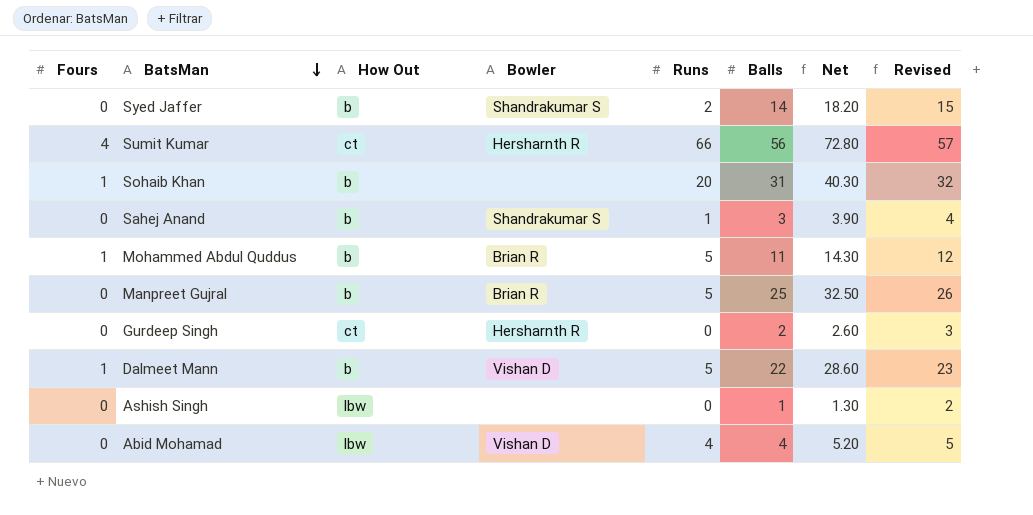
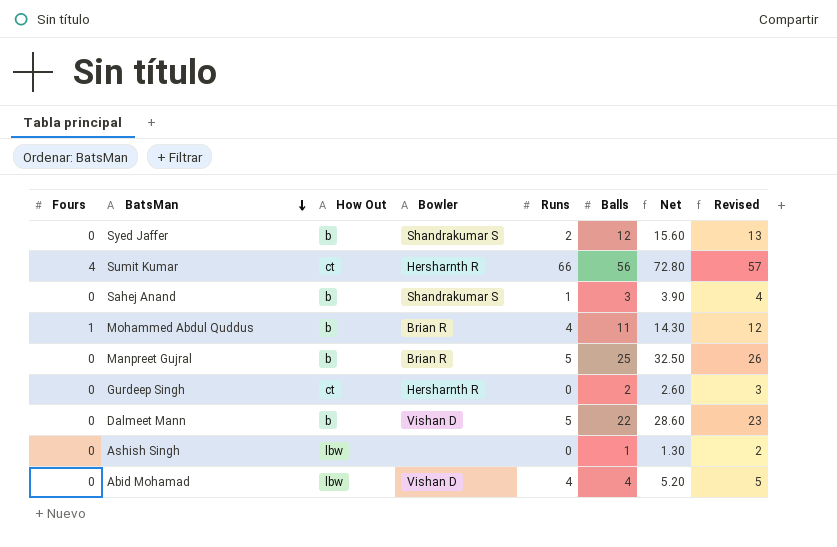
row Sohaib Khan: 1 | b | none | 20 | 31 | 40.30 | 32 -> none
Syed Jaffer | Balls: 14 -> 12
Syed Jaffer | Net: 18.20 -> 15.60
Syed Jaffer | Revised: 15 -> 13
Mohammed Abdul Quddus | Runs: 5 -> 4
Dalmeet Mann | Fours: 1 -> 0

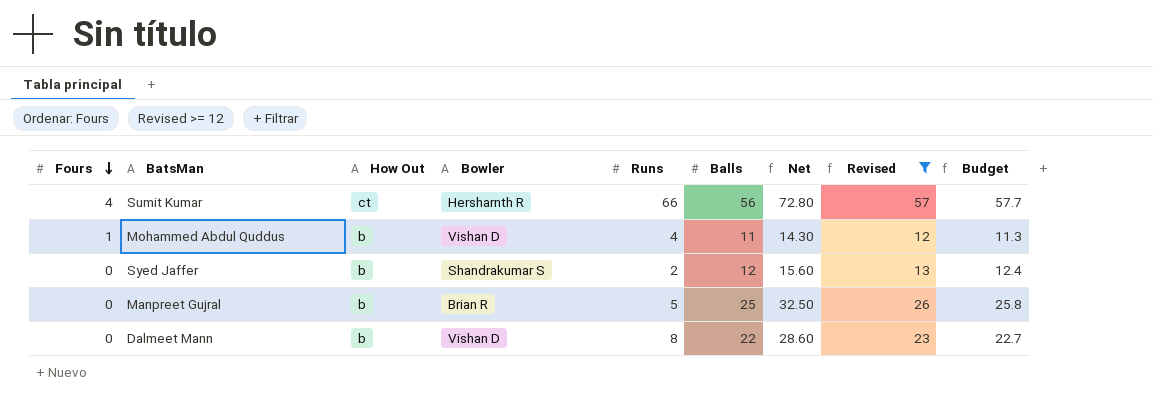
filter: none -> Revised >= 12
row order: BatsMan descending -> Fours descending
column Budget | formula: none -> [Balls] * 1.03
Mohammed Abdul Quddus | Bowler: Brian R -> Vishan D
Dalmeet Mann | Runs: 5 -> 8

